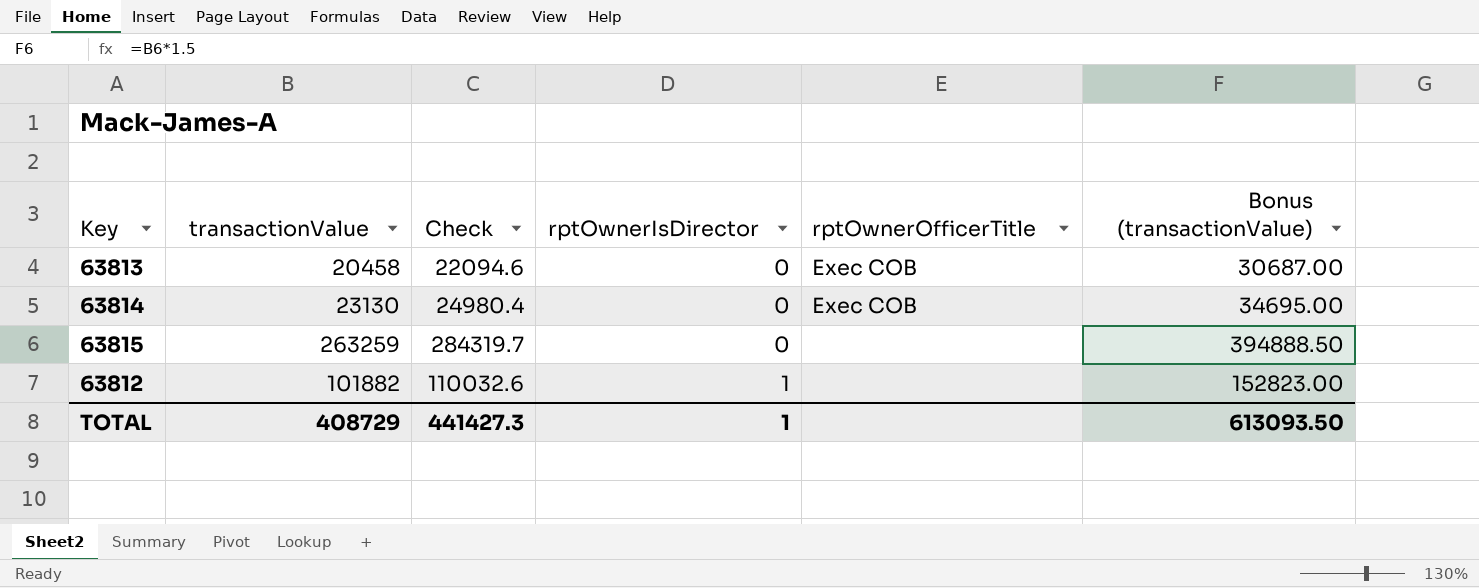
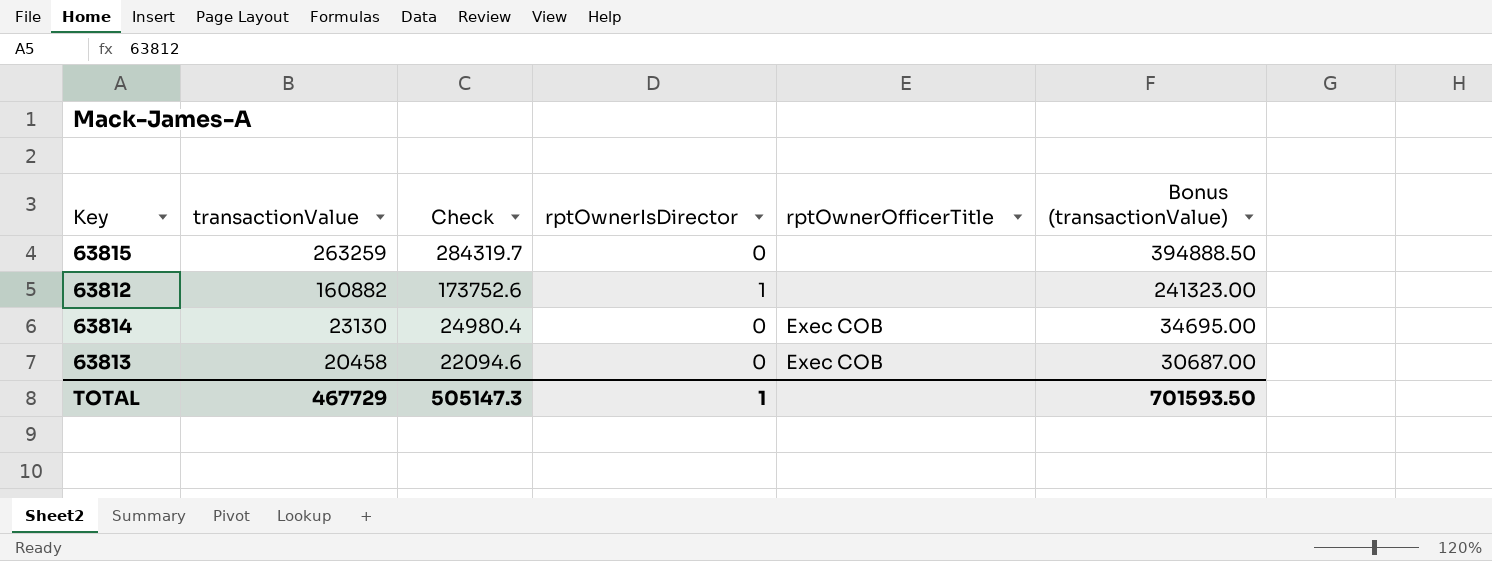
row order: rptOwnerIsDirector ascending -> transactionValue descending
63812 | transactionValue: 101882 -> 160882
63812 | Check: 110032.6 -> 173752.6
63812 | Bonus (transactionValue): 152823.00 -> 241323.00
TOTAL | transactionValue: 408729 -> 467729
TOTAL | Check: 441427.3 -> 505147.3
TOTAL | Bonus (transactionValue): 613093.50 -> 701593.50

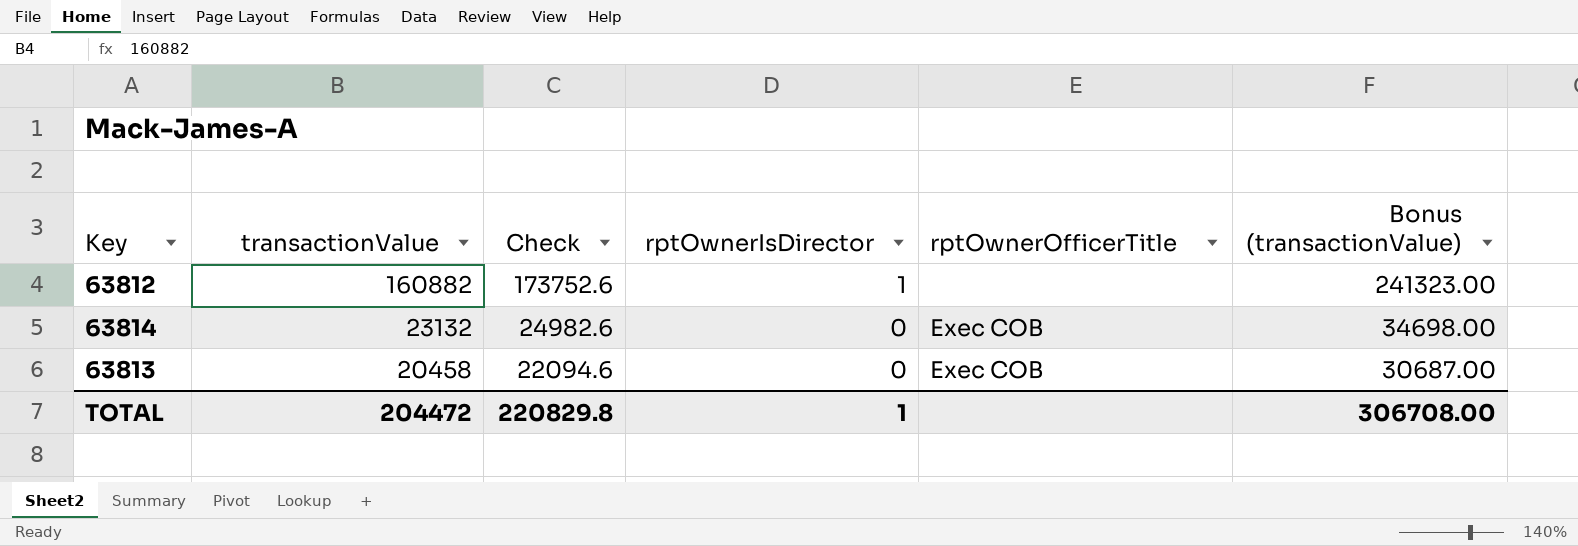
row 63815: 263259 | 284319.7 | 0 | none | 394888.50 -> none
63814 | transactionValue: 23130 -> 23132
63814 | Check: 24980.4 -> 24982.6
63814 | Bonus (transactionValue): 34695.00 -> 34698.00
TOTAL | transactionValue: 467729 -> 204472
TOTAL | Check: 505147.3 -> 220829.8
TOTAL | Bonus (transactionValue): 701593.50 -> 306708.00

